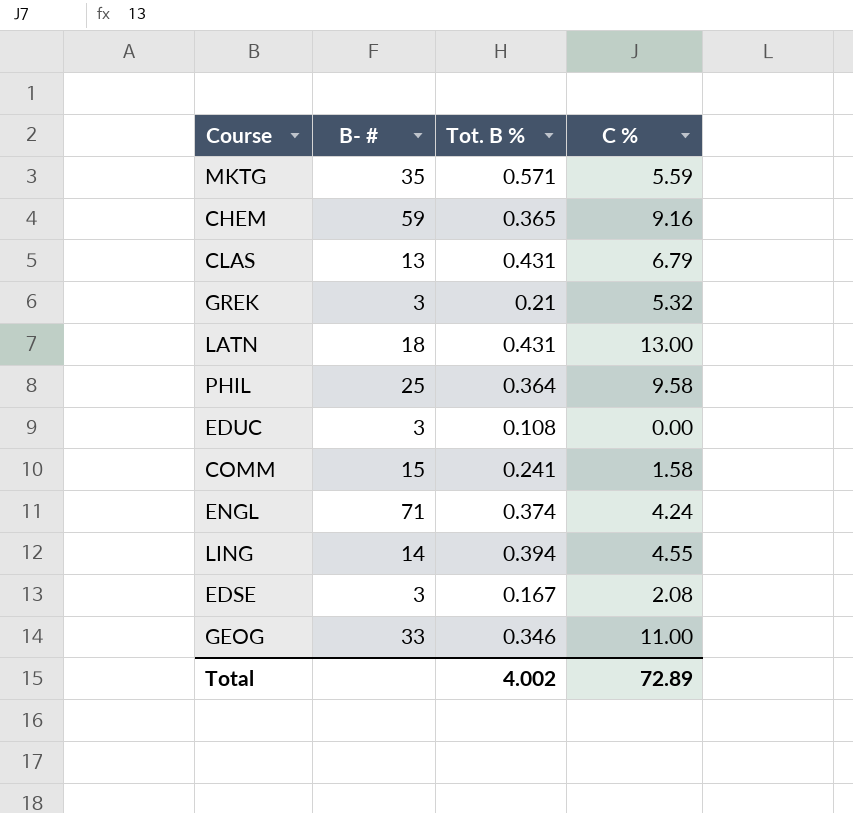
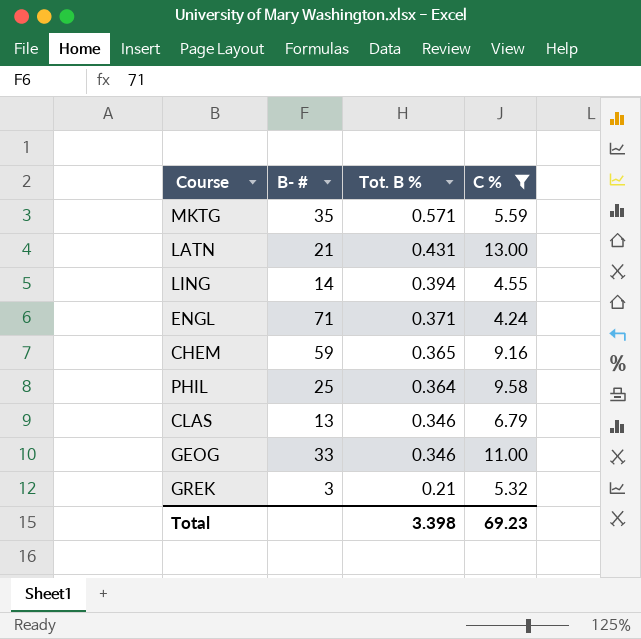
filter: none -> C % >= 4.24
row order: none -> Tot. B % descending
LATN | B- #: 18 -> 21
ENGL | Tot. B %: 0.374 -> 0.371
CLAS | Tot. B %: 0.431 -> 0.346
Total | Tot. B %: 4.002 -> 3.398
Total | C %: 72.89 -> 69.23

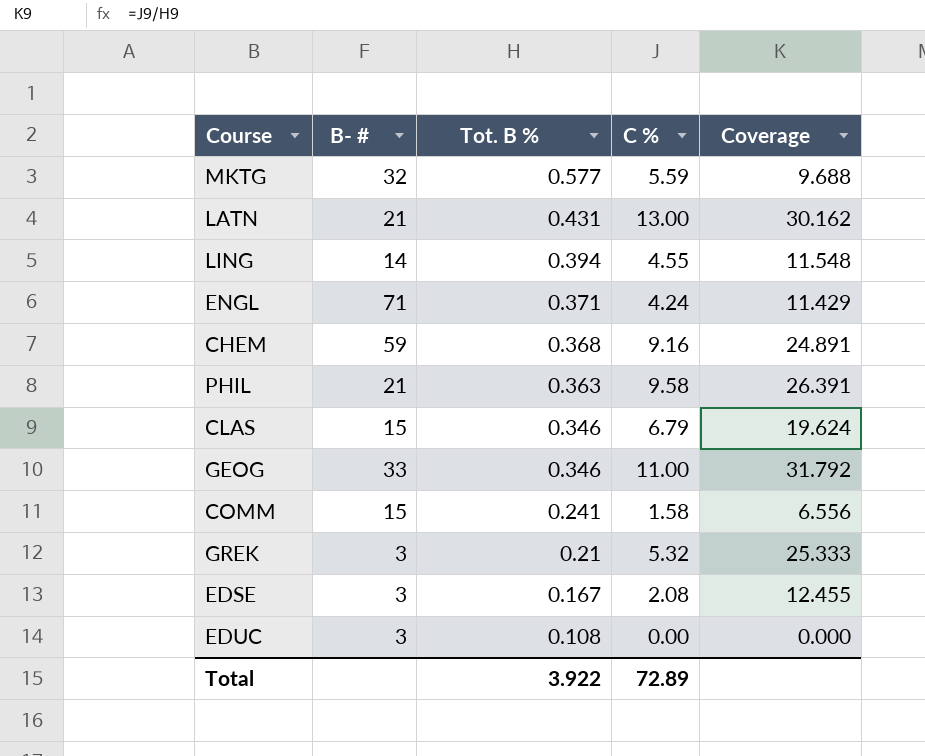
filter: C % >= 4.24 -> none
column Coverage | formula: none -> [C %] / [Tot. B %]
MKTG | B- #: 35 -> 32
MKTG | Tot. B %: 0.571 -> 0.577
CHEM | Tot. B %: 0.365 -> 0.368
PHIL | B- #: 25 -> 21
PHIL | Tot. B %: 0.364 -> 0.363
CLAS | B- #: 13 -> 15
Total | Tot. B %: 3.398 -> 3.922
Total | C %: 69.23 -> 72.89

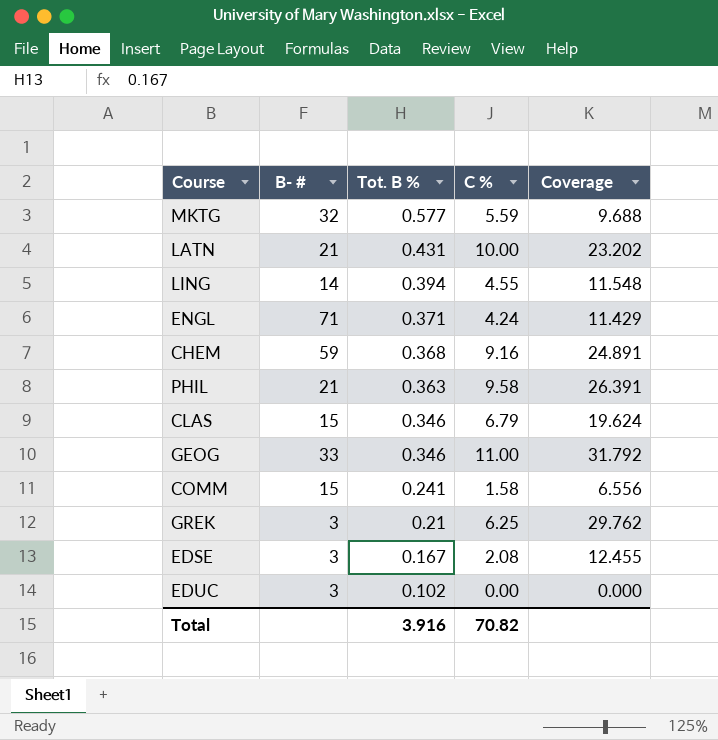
LATN | C %: 13.00 -> 10.00
LATN | Coverage: 30.162 -> 23.202
GREK | C %: 5.32 -> 6.25
GREK | Coverage: 25.333 -> 29.762
EDUC | Tot. B %: 0.108 -> 0.102
Total | Tot. B %: 3.922 -> 3.916
Total | C %: 72.89 -> 70.82

